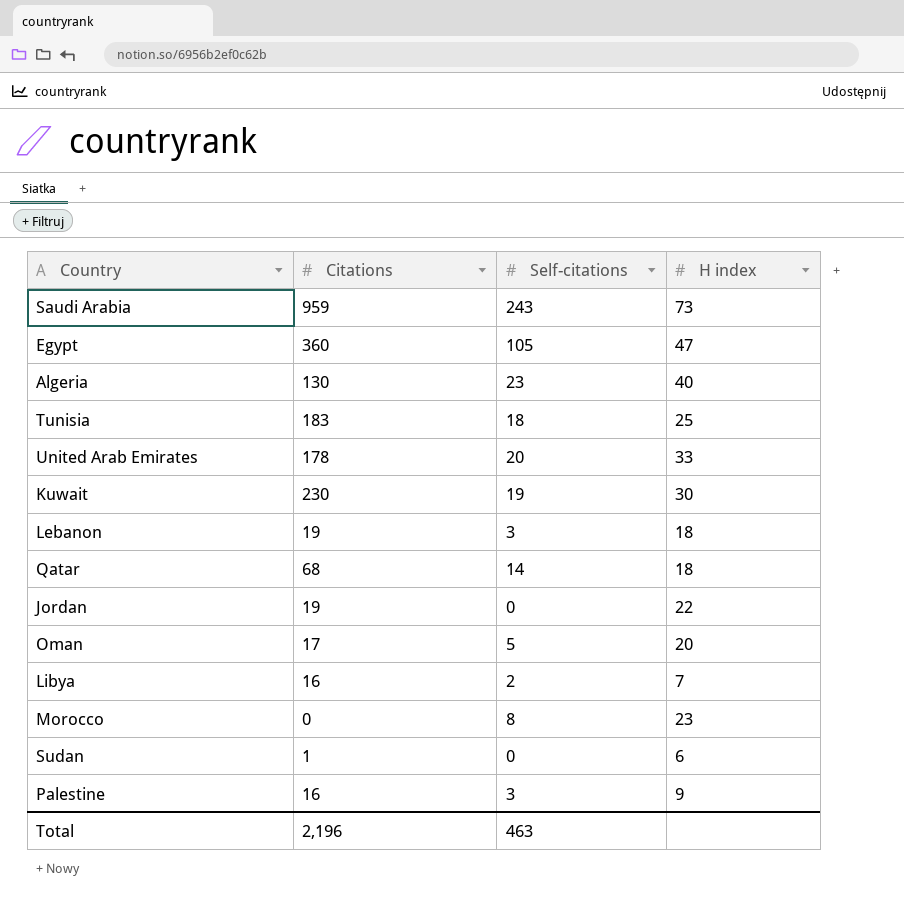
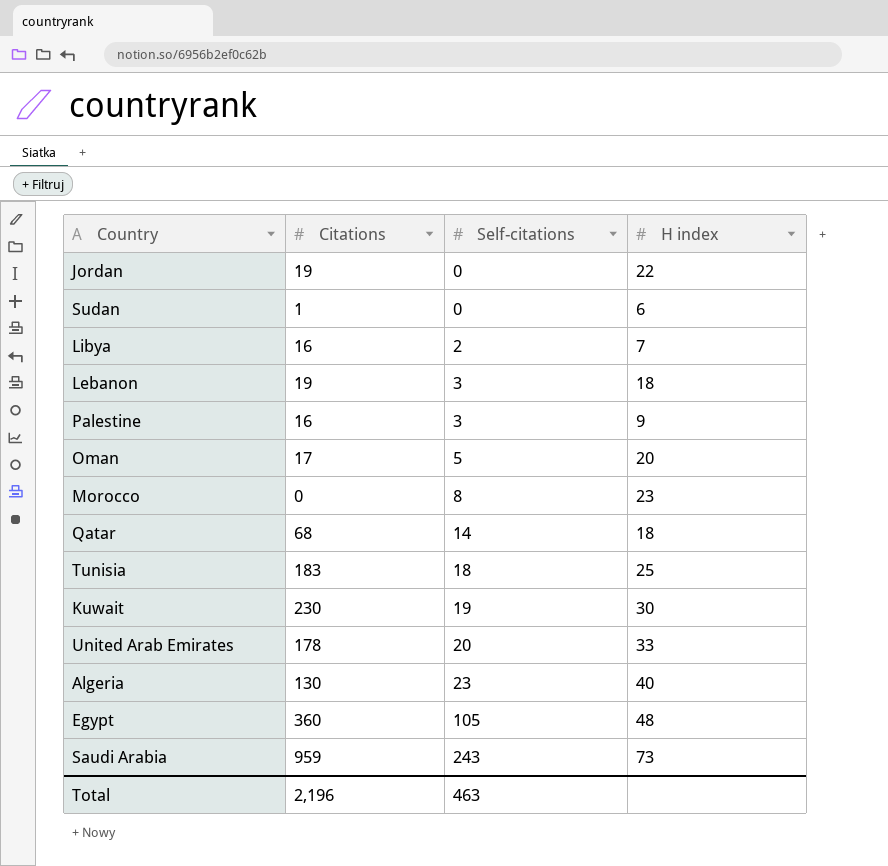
row order: none -> Self-citations ascending
Egypt | H index: 47 -> 48

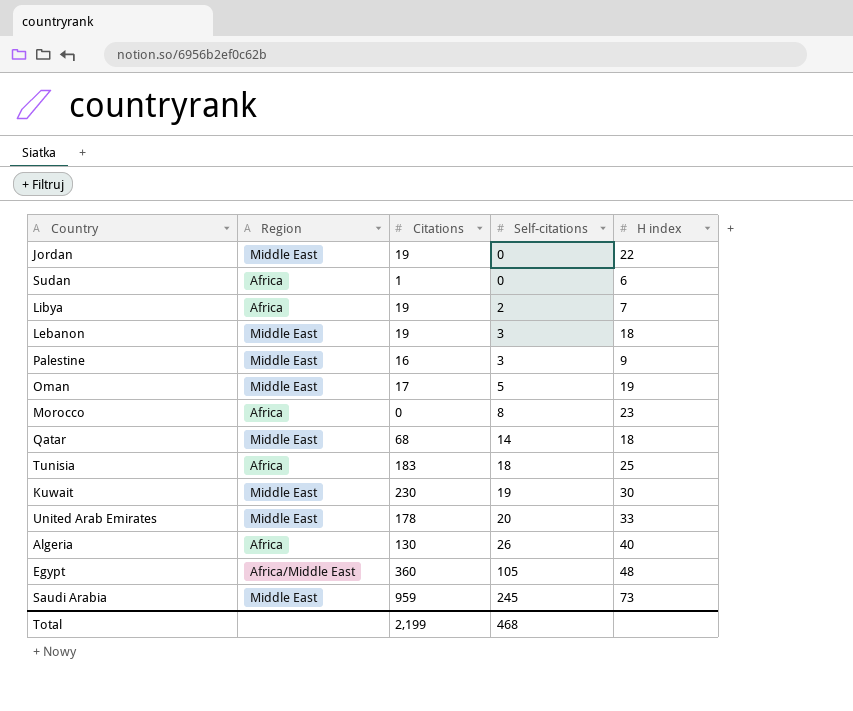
column Region | position: none -> 2
Libya | Citations: 16 -> 19
Oman | H index: 20 -> 19
Algeria | Self-citations: 23 -> 26
Saudi Arabia | Self-citations: 243 -> 245
Total | Citations: 2,196 -> 2,199
Total | Self-citations: 463 -> 468

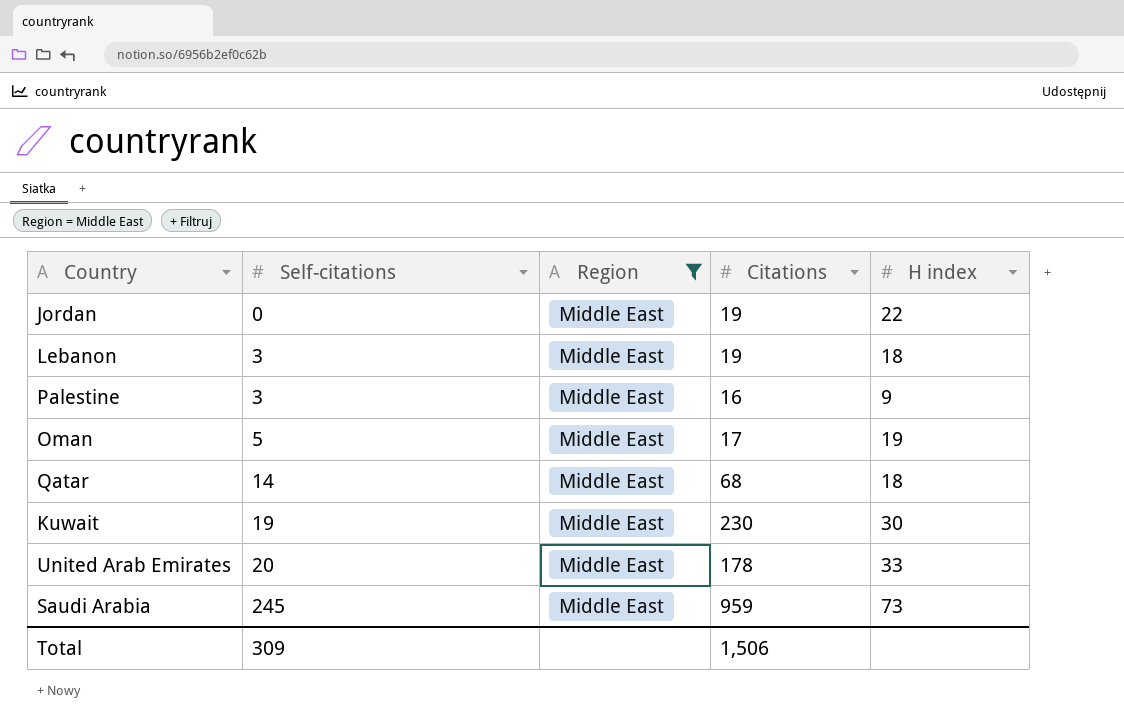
filter: none -> Region = Middle East
column Self-citations | position: 4 -> 2
Total | Self-citations: 468 -> 309
Total | Citations: 2,199 -> 1,506

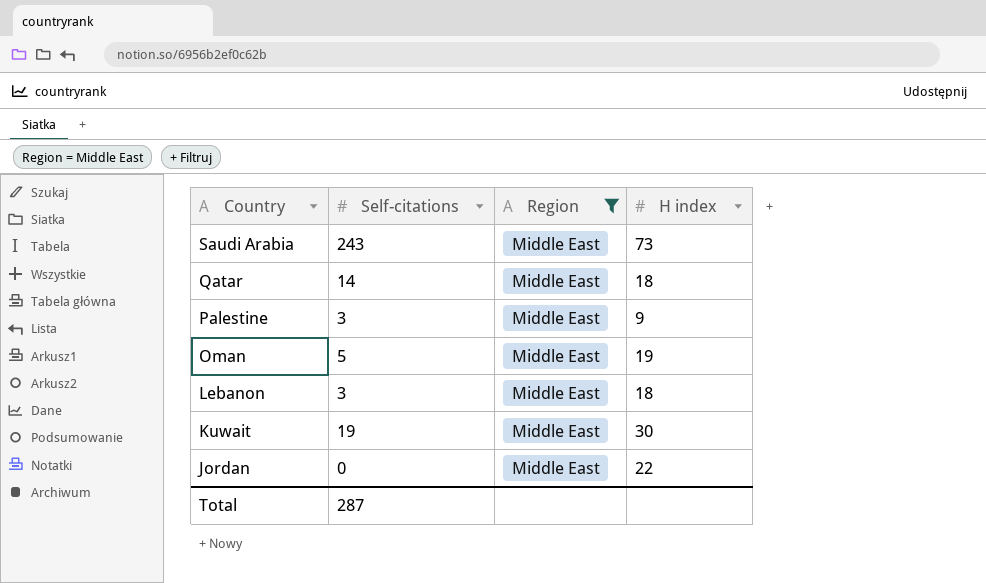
row order: Self-citations ascending -> Country descending
column Citations | position: 4 -> none
row United Arab Emirates: 20 | Middle East | 178 | 33 -> none
Saudi Arabia | Self-citations: 245 -> 243
Total | Self-citations: 309 -> 287

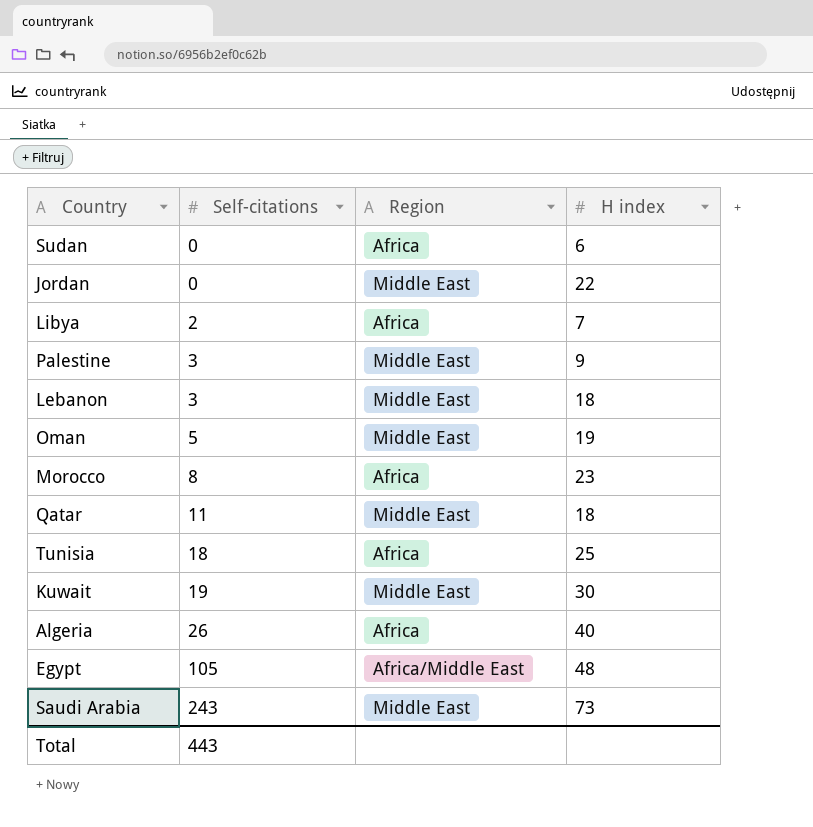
filter: Region = Middle East -> none
row order: Country descending -> Self-citations ascending
Qatar | Self-citations: 14 -> 11
Total | Self-citations: 287 -> 443

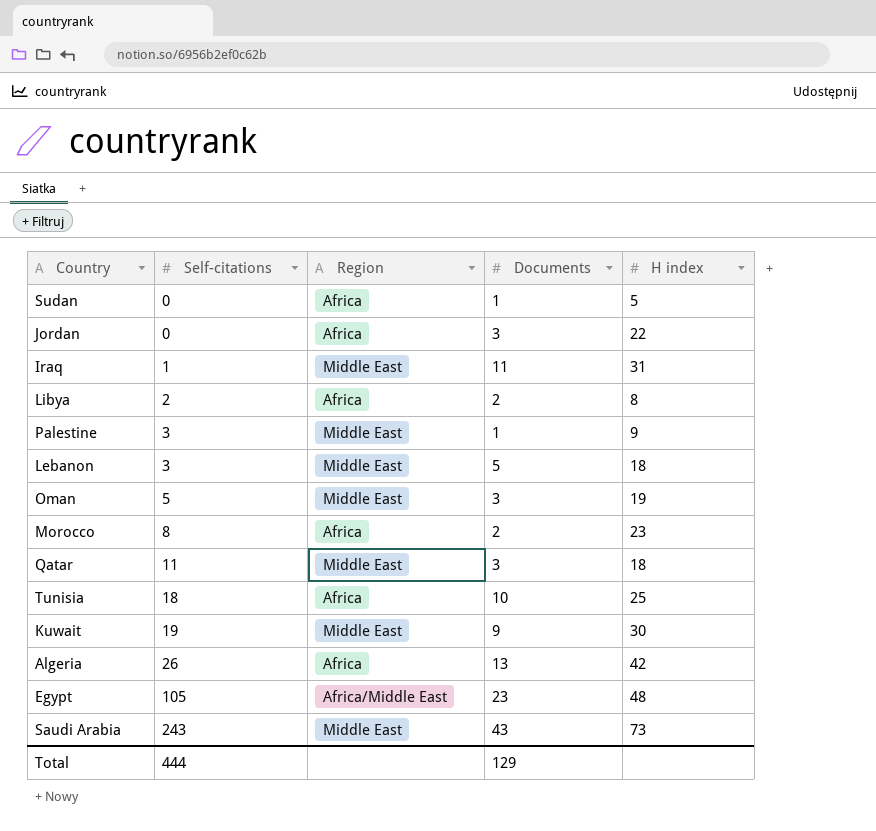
column Documents | position: none -> 4
Sudan | H index: 6 -> 5
Jordan | Region: Middle East -> Africa
row Iraq: none -> 1 | Middle East | 11 | 31
Libya | H index: 7 -> 8
Algeria | H index: 40 -> 42
Total | Self-citations: 443 -> 444

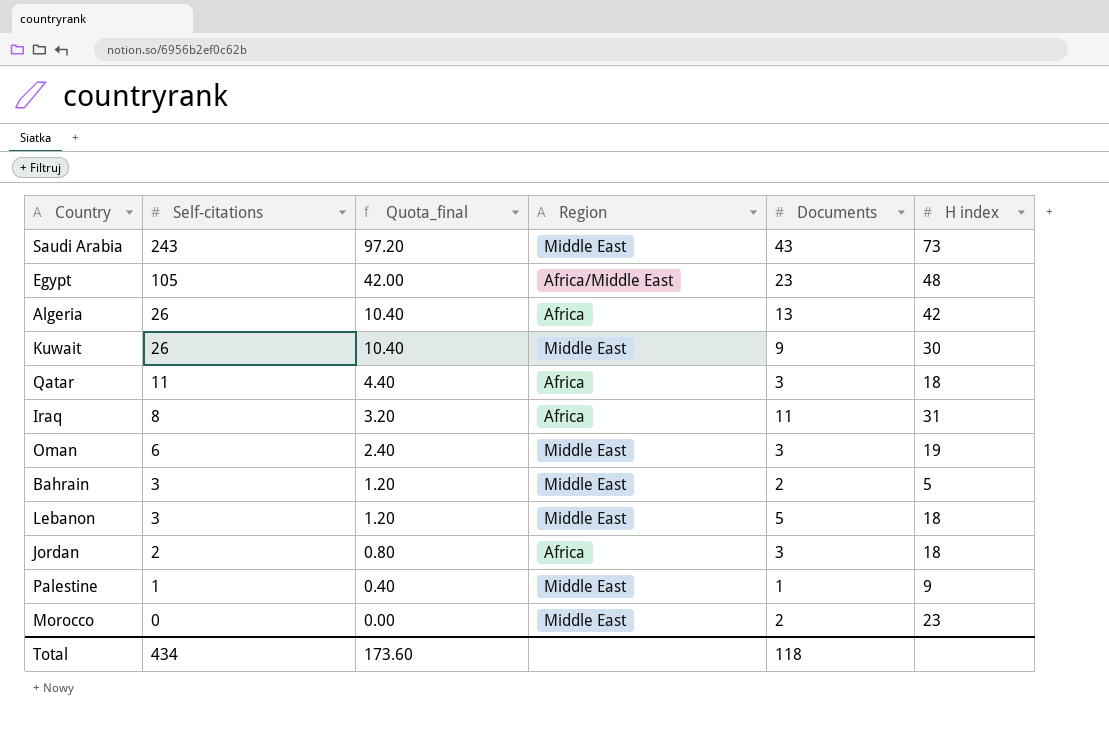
row order: Self-citations ascending -> Self-citations descending
column Quota_final | formula: none -> [Self-citations] * 0.4
row Sudan: 0 | Africa | 1 | 5 -> none
row Libya: 2 | Africa | 2 | 8 -> none
row Tunisia: 18 | Africa | 10 | 25 -> none
Kuwait | Self-citations: 19 -> 26
Qatar | Region: Middle East -> Africa
Iraq | Self-citations: 1 -> 8
Iraq | Region: Middle East -> Africa
Oman | Self-citations: 5 -> 6
row Bahrain: none -> 3 | 1.20 | Middle East | 2 | 5
Jordan | Self-citations: 0 -> 2
Jordan | H index: 22 -> 18
Palestine | Self-citations: 3 -> 1
Morocco | Self-citations: 8 -> 0
Morocco | Region: Africa -> Middle East
Total | Self-citations: 444 -> 434
Total | Documents: 129 -> 118

